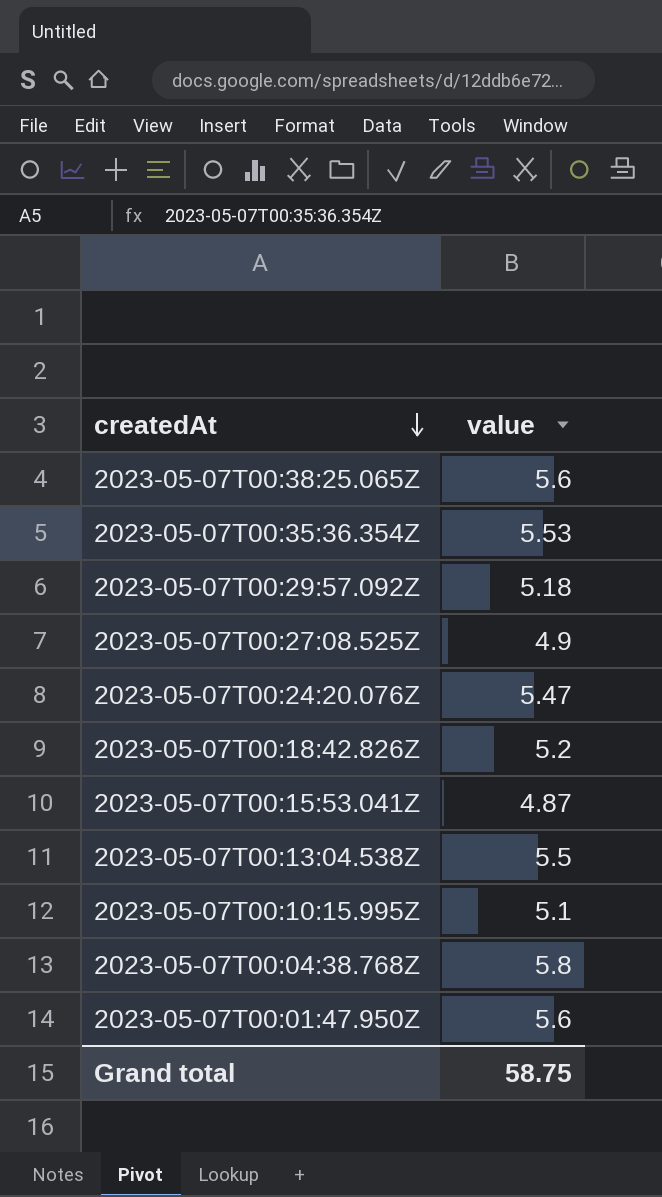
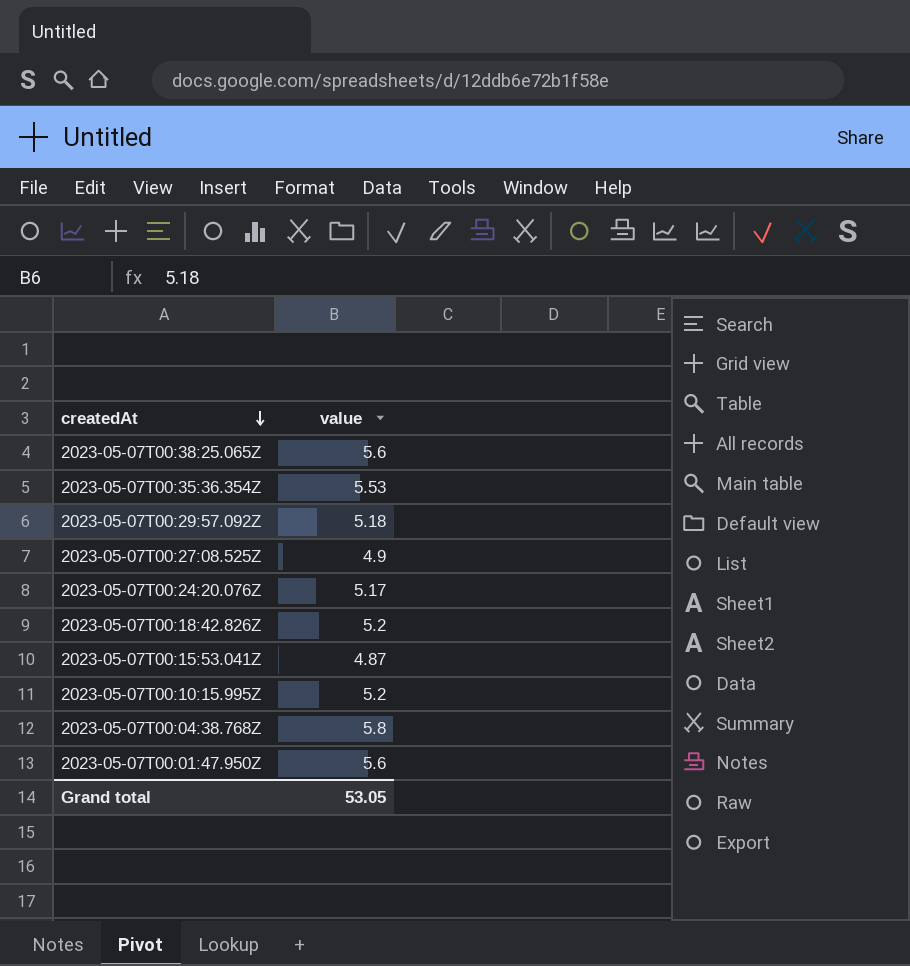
row 2023-05-07T00:13:04.538Z: 5.5 -> none
2023-05-07T00:24:20.076Z | value: 5.47 -> 5.17
2023-05-07T00:10:15.995Z | value: 5.1 -> 5.2
Grand total | value: 58.75 -> 53.05

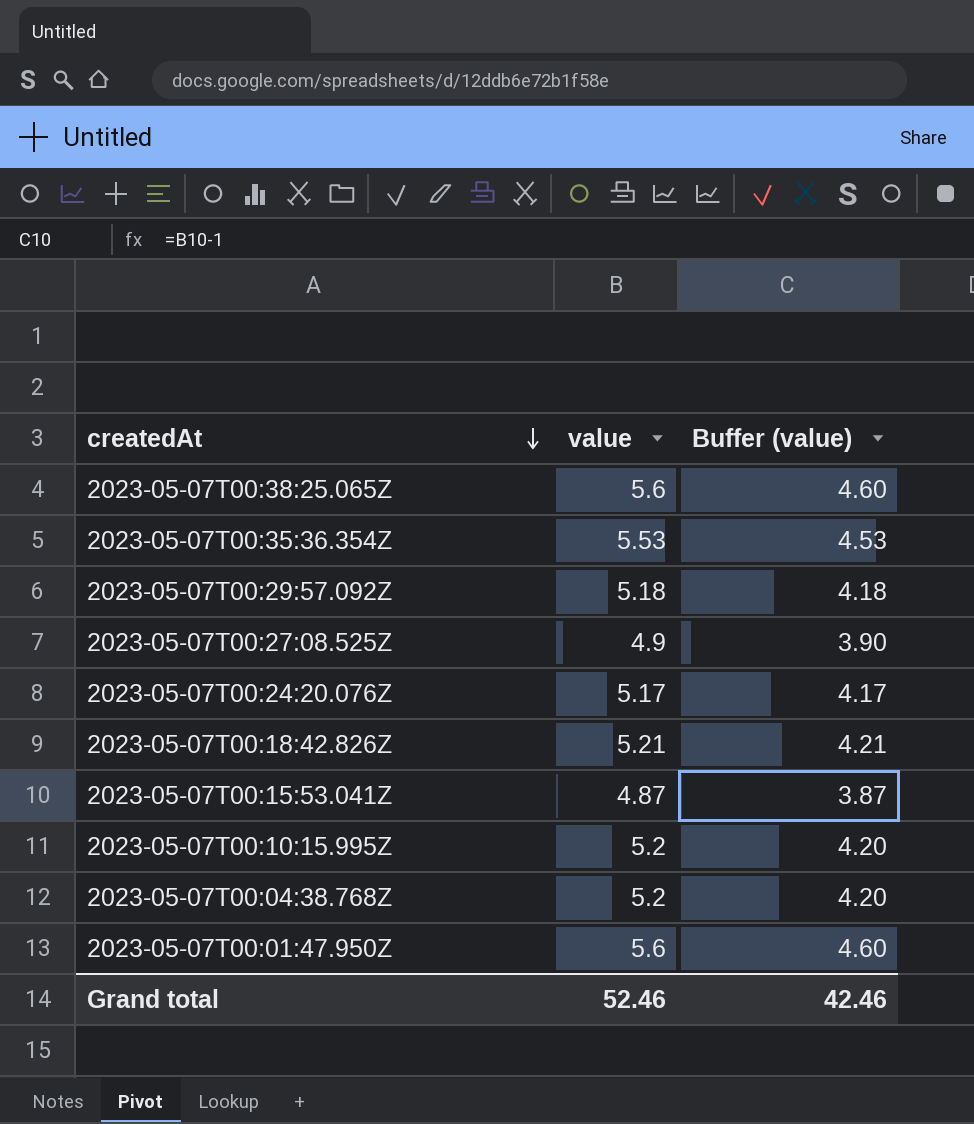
column Buffer (value) | formula: none -> [value] - 1
2023-05-07T00:18:42.826Z | value: 5.2 -> 5.21
2023-05-07T00:04:38.768Z | value: 5.8 -> 5.2
Grand total | value: 53.05 -> 52.46

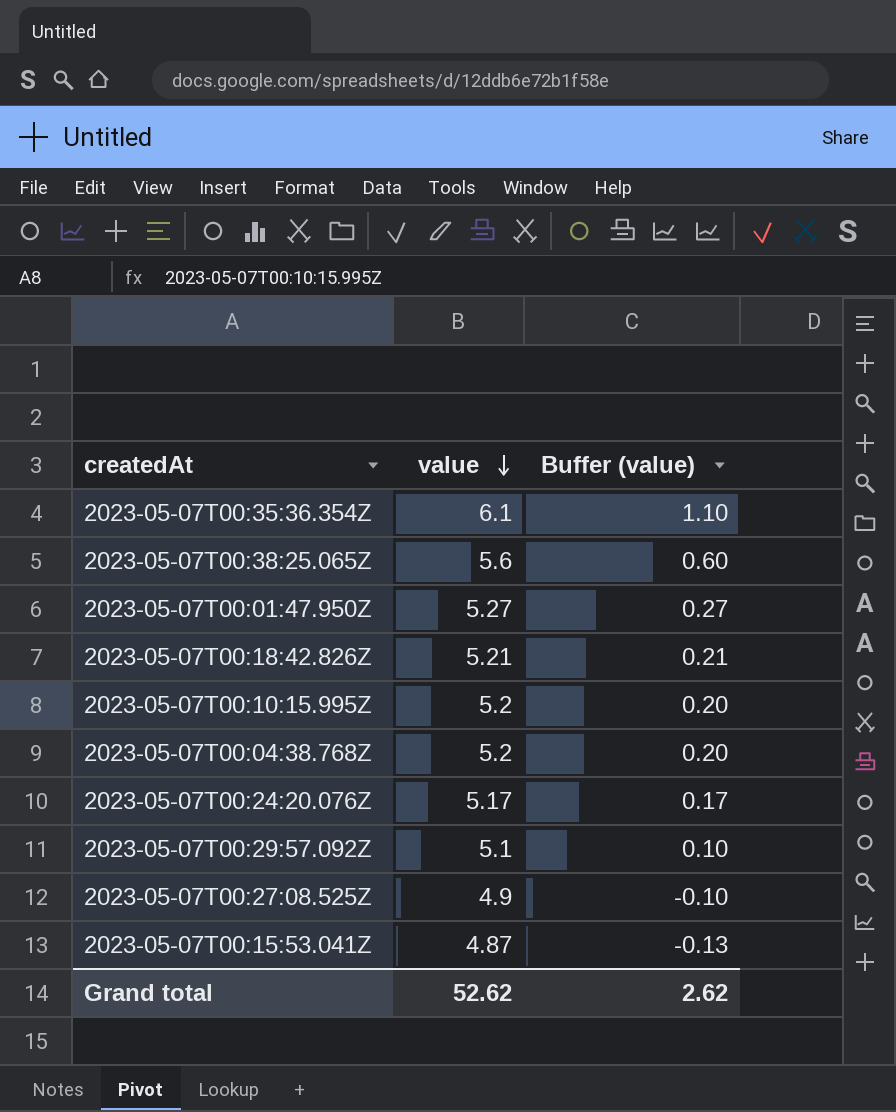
row order: createdAt descending -> value descending
column Buffer (value) | formula: [value] - 1 -> [value] - 5
2023-05-07T00:35:36.354Z | value: 5.53 -> 6.1
2023-05-07T00:01:47.950Z | value: 5.6 -> 5.27
2023-05-07T00:29:57.092Z | value: 5.18 -> 5.1
Grand total | value: 52.46 -> 52.62
Grand total | Buffer (value): 42.46 -> 2.62

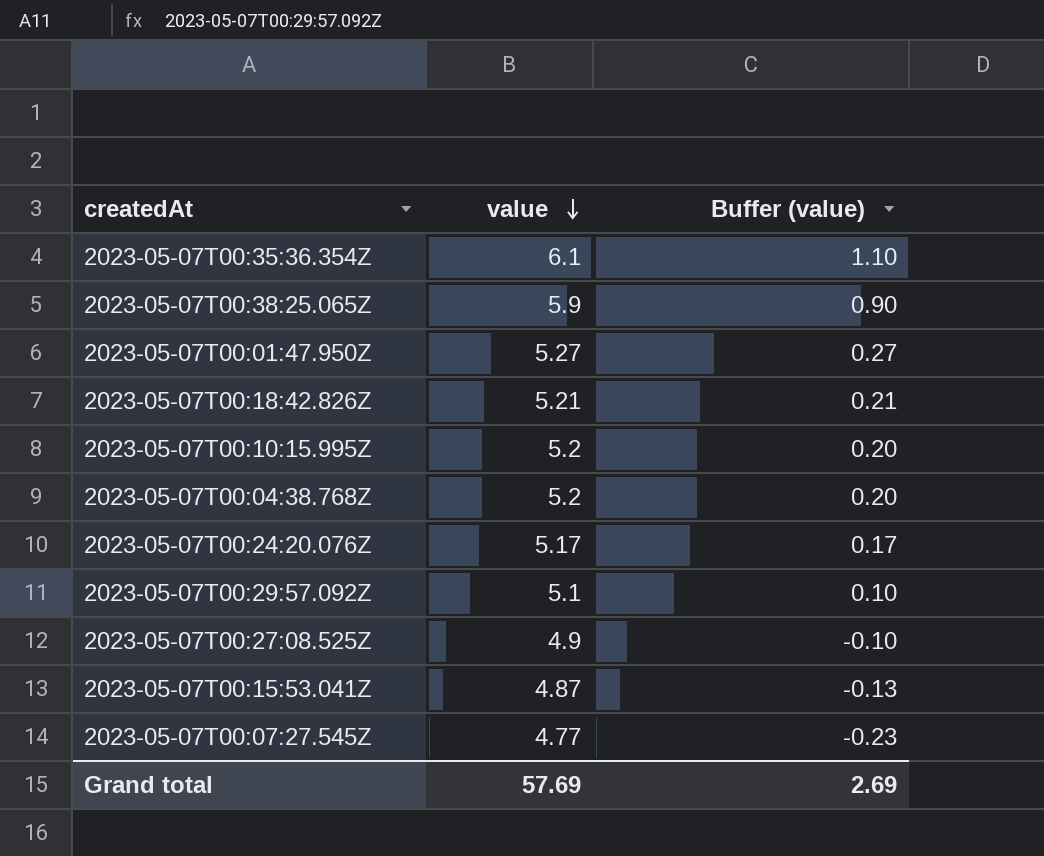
2023-05-07T00:38:25.065Z | value: 5.6 -> 5.9
2023-05-07T00:38:25.065Z | Buffer (value): 0.60 -> 0.90
row 2023-05-07T00:07:27.545Z: none -> 4.77 | -0.23
Grand total | value: 52.62 -> 57.69
Grand total | Buffer (value): 2.62 -> 2.69

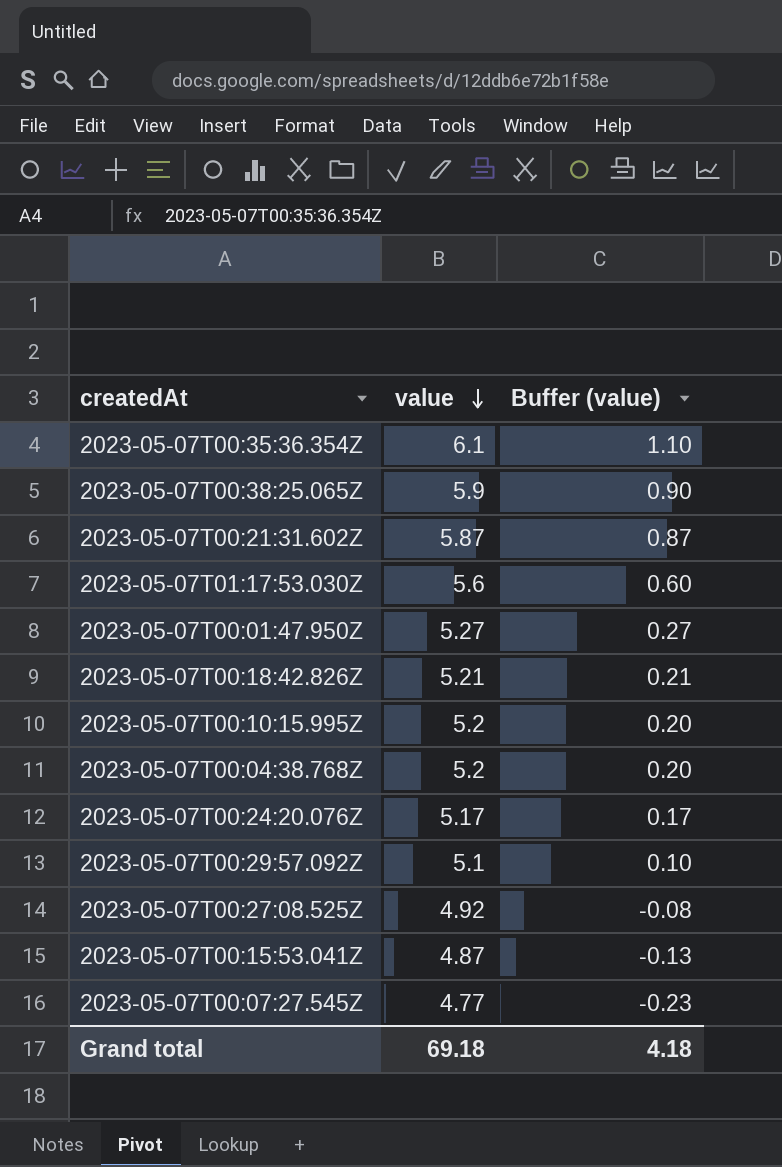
row 2023-05-07T00:21:31.602Z: none -> 5.87 | 0.87
row 2023-05-07T01:17:53.030Z: none -> 5.6 | 0.60
2023-05-07T00:27:08.525Z | value: 4.9 -> 4.92
2023-05-07T00:27:08.525Z | Buffer (value): -0.10 -> -0.08
Grand total | value: 57.69 -> 69.18
Grand total | Buffer (value): 2.69 -> 4.18

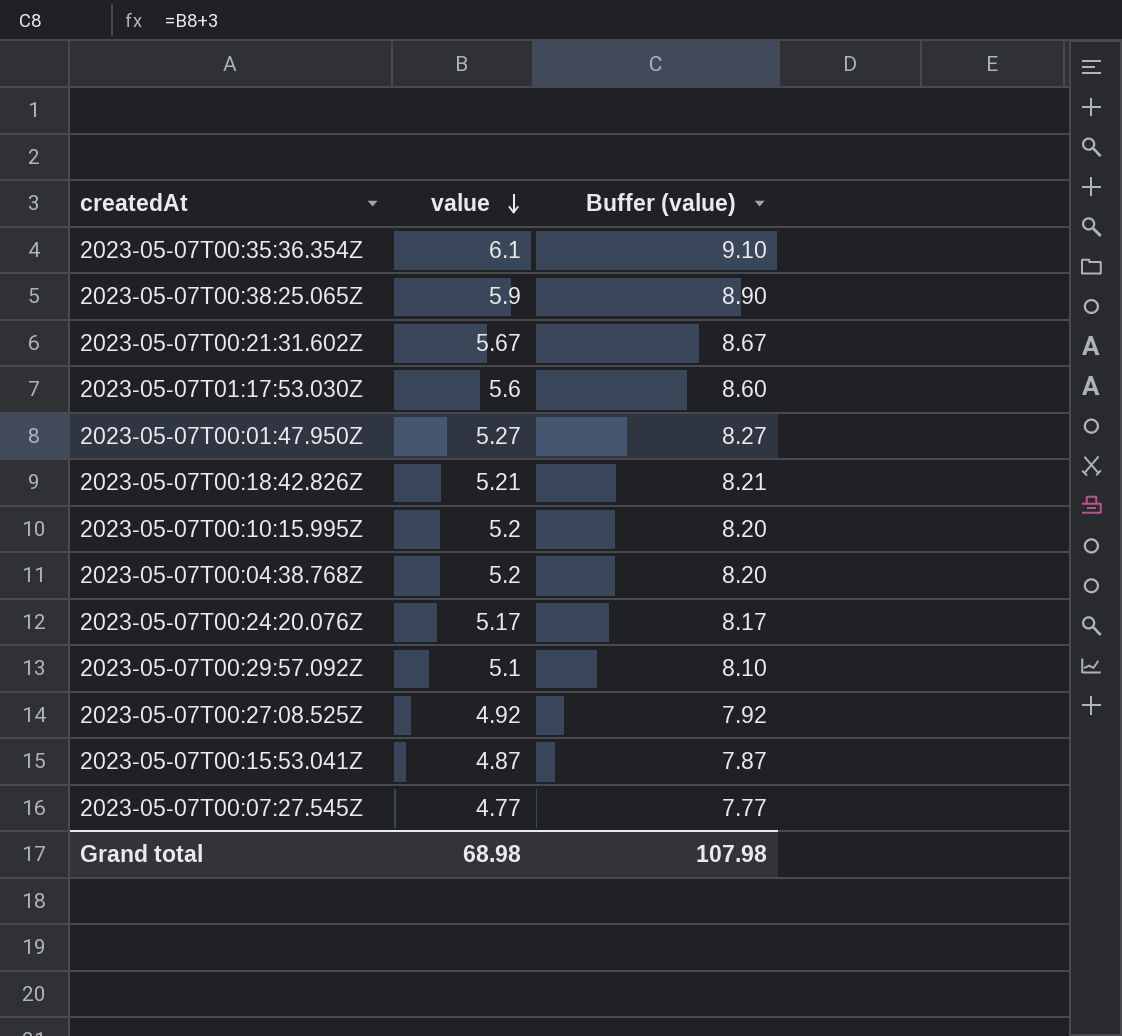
column Buffer (value) | formula: [value] - 5 -> [value] + 3
2023-05-07T00:21:31.602Z | value: 5.87 -> 5.67
Grand total | value: 69.18 -> 68.98
Grand total | Buffer (value): 4.18 -> 107.98

